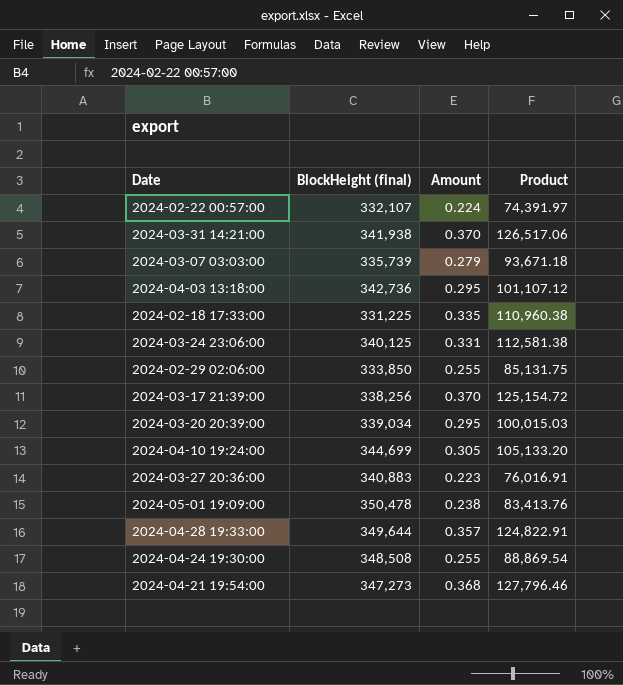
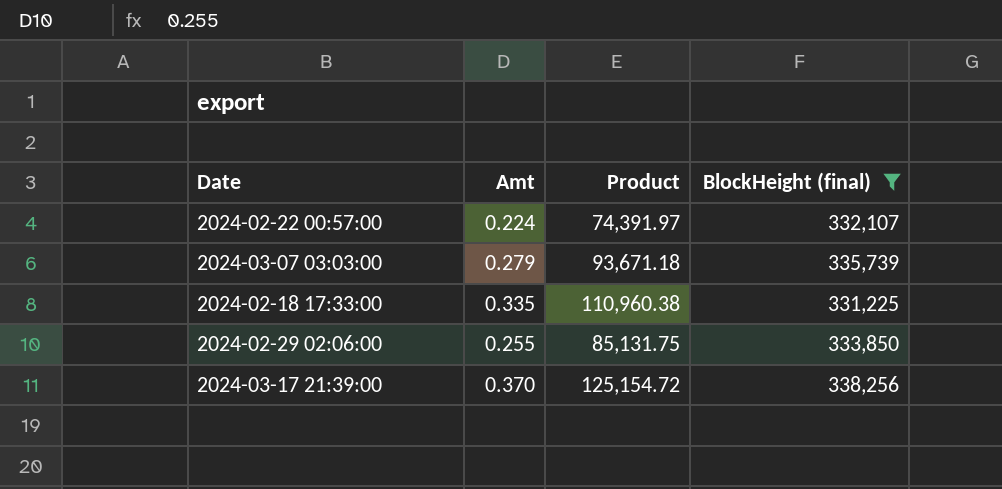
filter: none -> BlockHeight (final) <= 338,256
column name: Amount -> Amt
column BlockHeight (final) | position: 2 -> 4

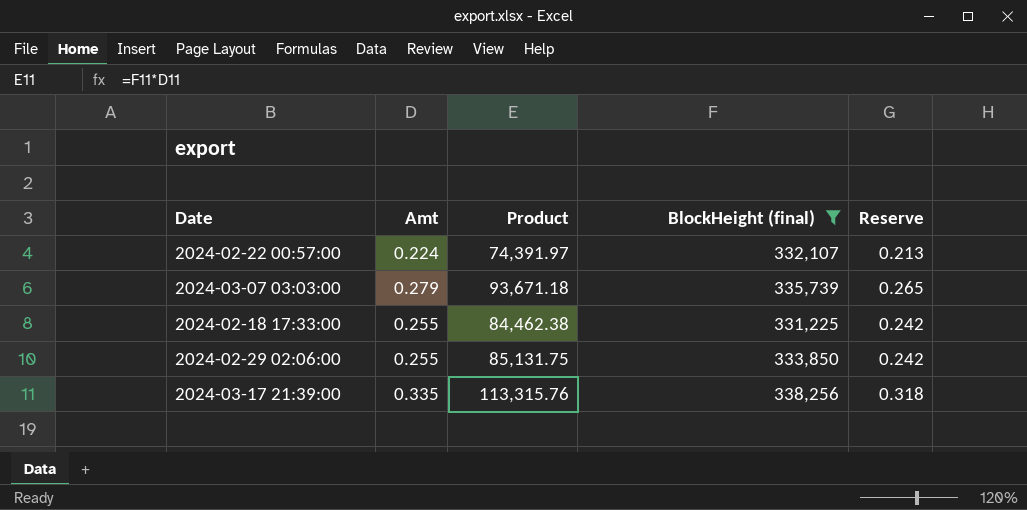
column Reserve | formula: none -> [Amt] * 0.95
2024-02-18 17:33:00 | Amt: 0.335 -> 0.255
2024-02-18 17:33:00 | Product: 110,960.38 -> 84,462.38
2024-03-17 21:39:00 | Amt: 0.370 -> 0.335
2024-03-17 21:39:00 | Product: 125,154.72 -> 113,315.76

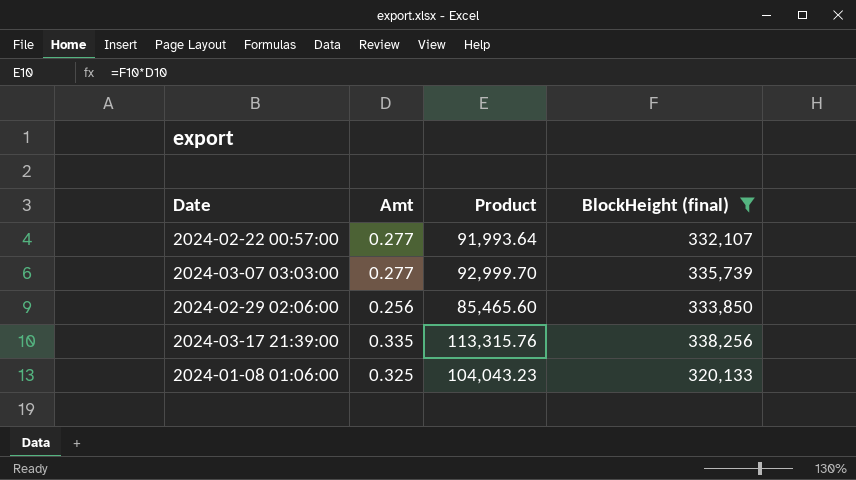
column Reserve | formula: [Amt] * 0.95 -> none
row 2024-02-18 17:33:00: 0.255 | 84,462.38 | 331,225 | 0.242 -> none
2024-02-22 00:57:00 | Amt: 0.224 -> 0.277
2024-02-22 00:57:00 | Product: 74,391.97 -> 91,993.64
2024-03-07 03:03:00 | Amt: 0.279 -> 0.277
2024-03-07 03:03:00 | Product: 93,671.18 -> 92,999.70
2024-02-29 02:06:00 | Amt: 0.255 -> 0.256
2024-02-29 02:06:00 | Product: 85,131.75 -> 85,465.60
row 2024-01-08 01:06:00: none -> 0.325 | 104,043.23 | 320,133

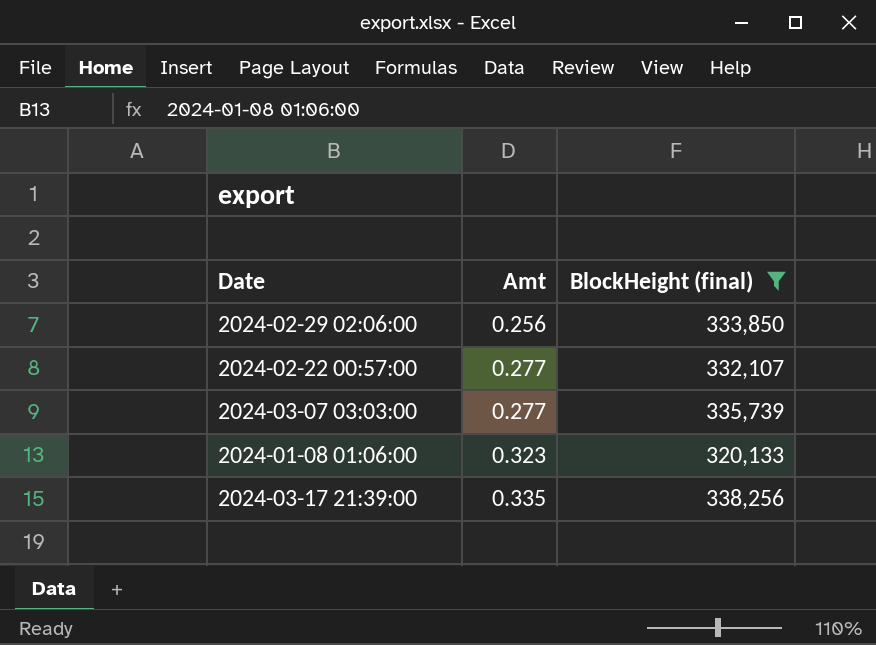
row order: none -> Amt ascending
column Product | formula: [Amt] * [BlockHeight (final)] -> none
2024-01-08 01:06:00 | Amt: 0.325 -> 0.323

